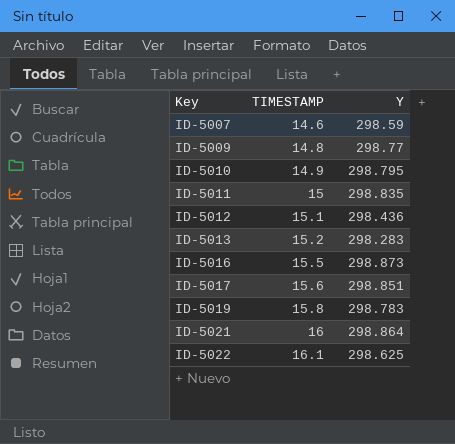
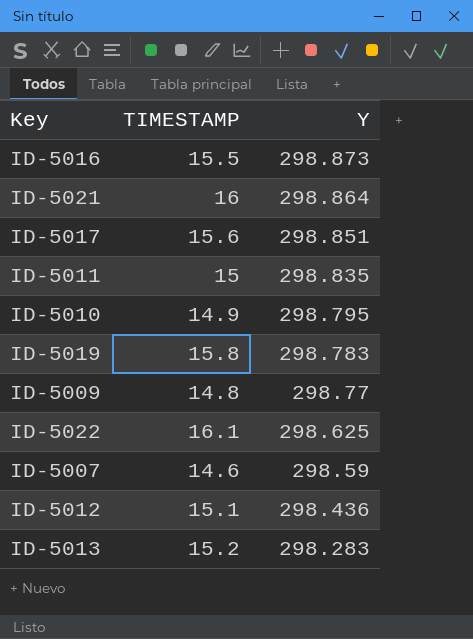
row order: Key ascending -> Y descending

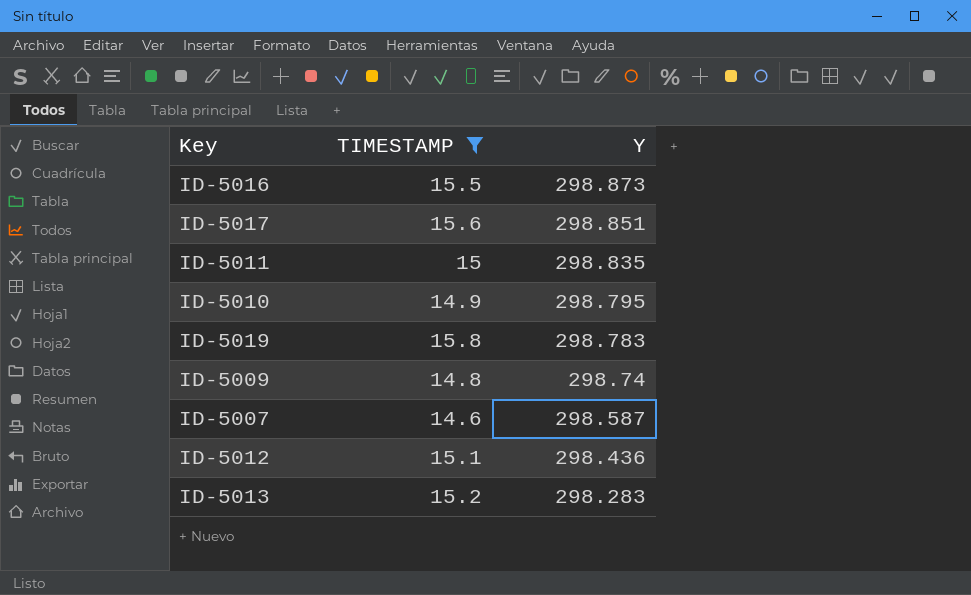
filter: none -> TIMESTAMP <= 15.8
ID-5009 | Y: 298.77 -> 298.74
ID-5007 | Y: 298.59 -> 298.587

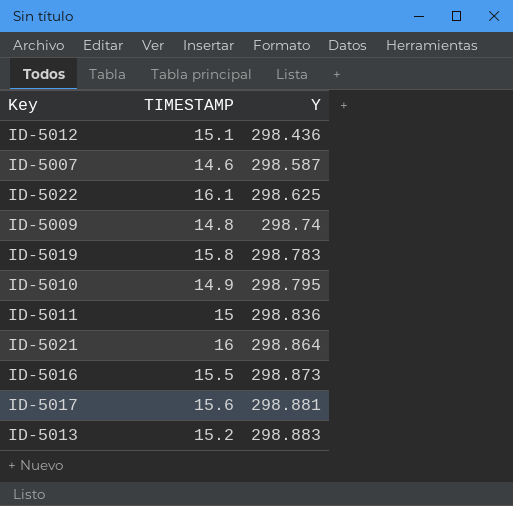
filter: TIMESTAMP <= 15.8 -> none
row order: Y descending -> Y ascending
ID-5011 | Y: 298.835 -> 298.836
ID-5017 | Y: 298.851 -> 298.881
ID-5013 | Y: 298.283 -> 298.883

